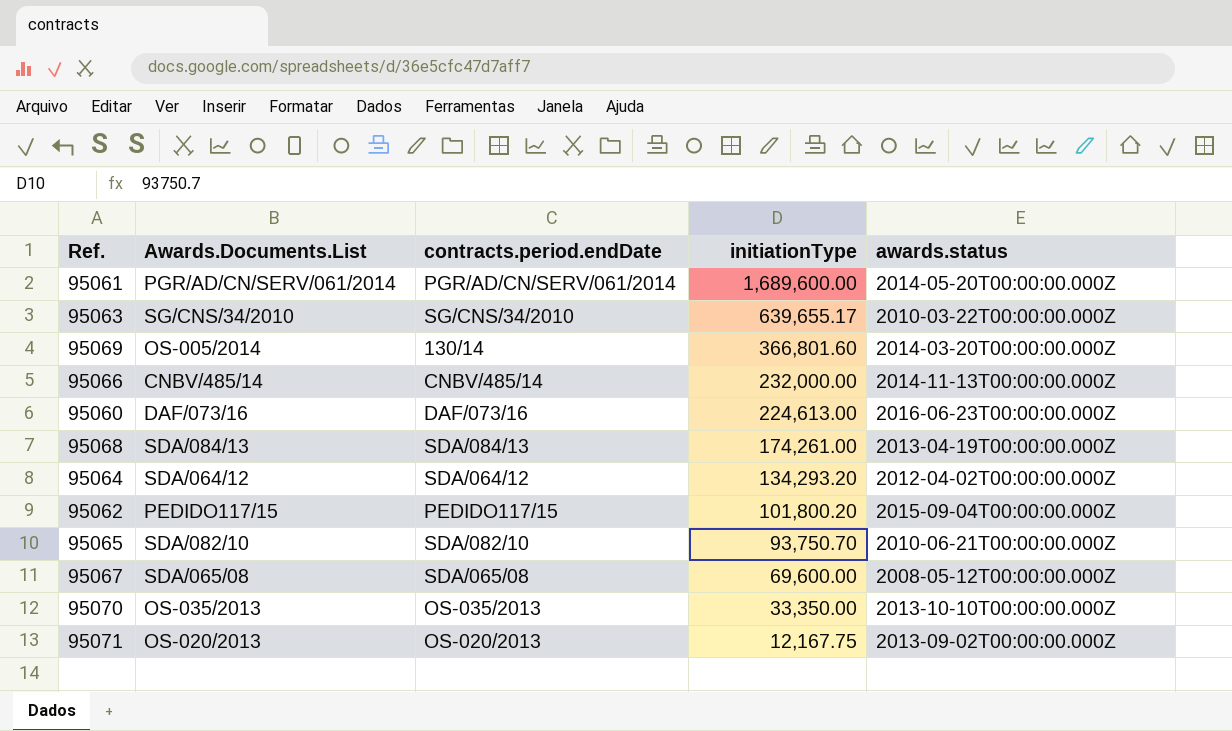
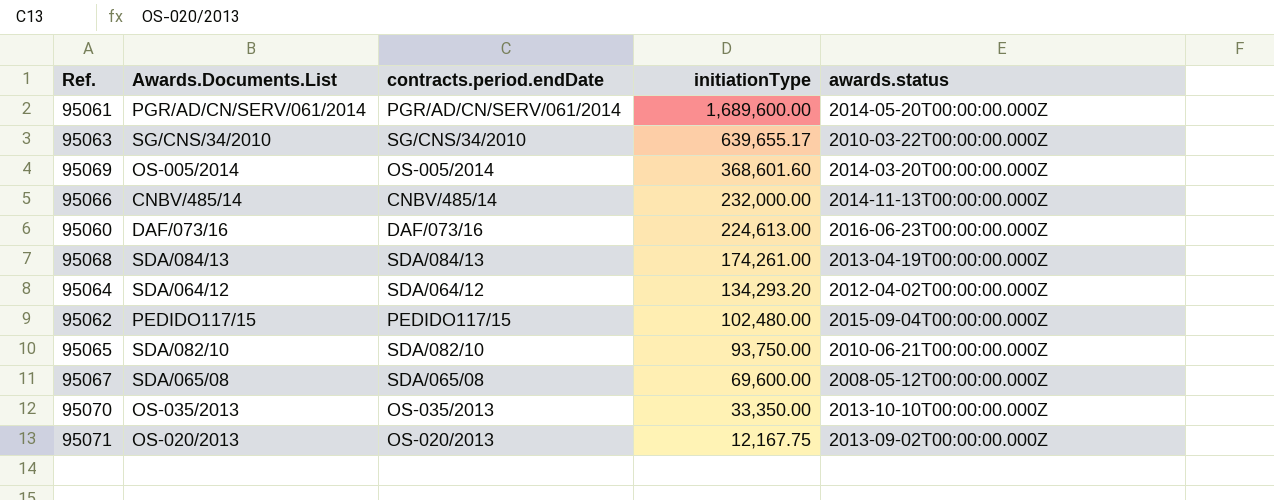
95069 | contracts.period.endDate: 130/14 -> OS-005/2014
95069 | initiationType: 366,801.60 -> 368,601.60
95062 | initiationType: 101,800.20 -> 102,480.00
95065 | initiationType: 93,750.70 -> 93,750.00

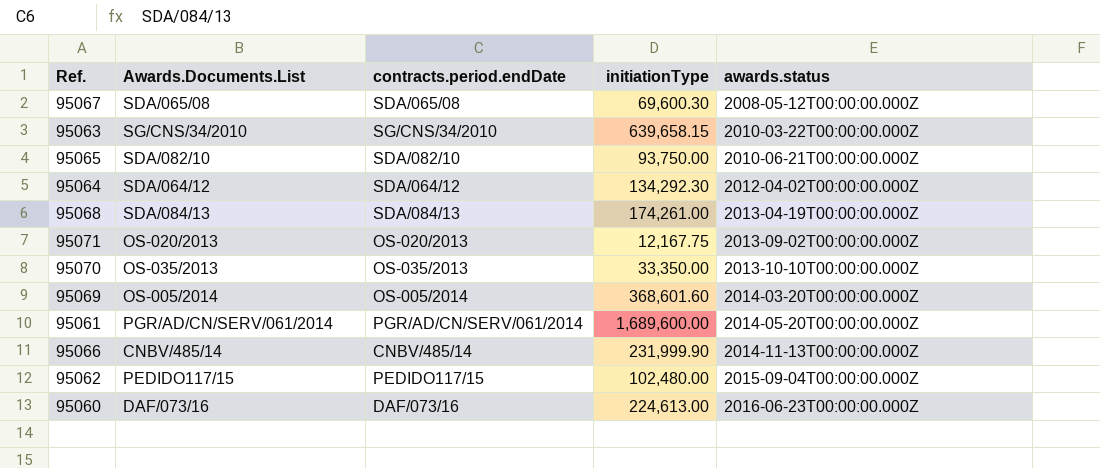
row order: initiationType descending -> awards.status ascending
95067 | initiationType: 69,600.00 -> 69,600.30
95063 | initiationType: 639,655.17 -> 639,658.15
95064 | initiationType: 134,293.20 -> 134,292.30
95066 | initiationType: 232,000.00 -> 231,999.90

